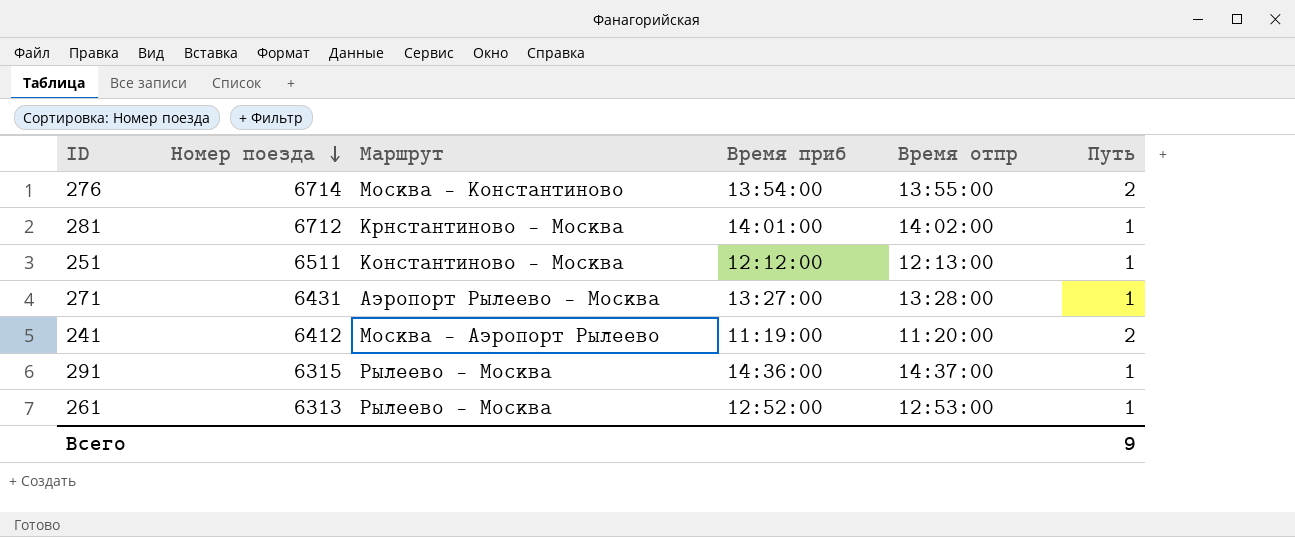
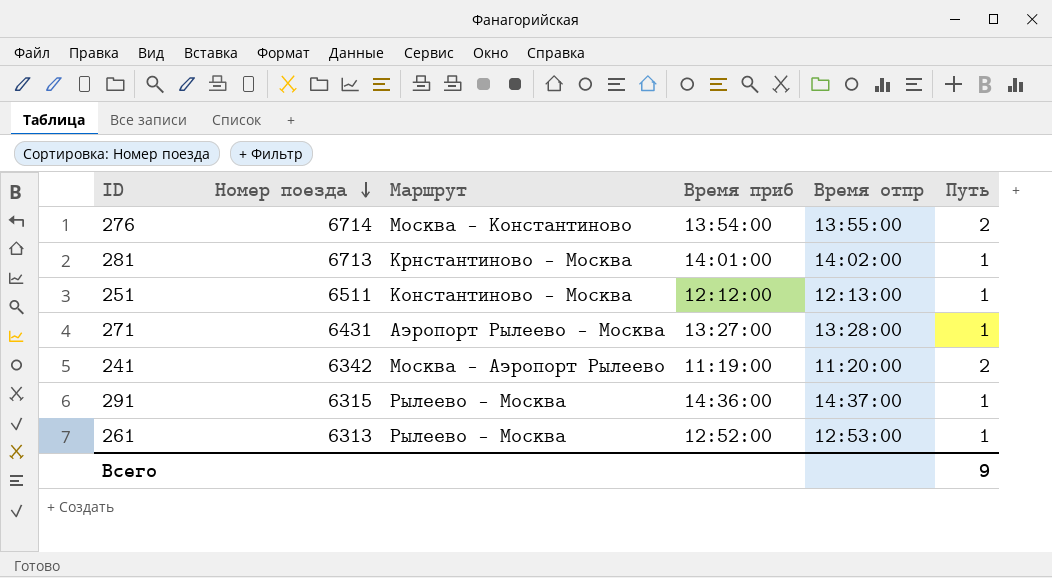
281 | Номер поезда: 6712 -> 6713
241 | Номер поезда: 6412 -> 6342

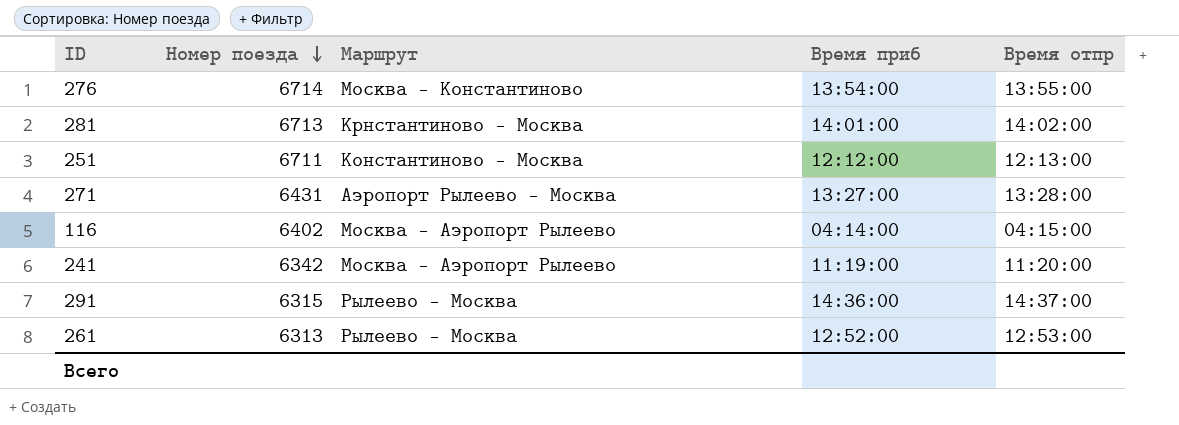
column Путь | position: 6 -> none
251 | Номер поезда: 6511 -> 6711
row 116: none -> 6402 | Москва - Аэропорт Рылеево | 04:14:00 | 04:15:00

